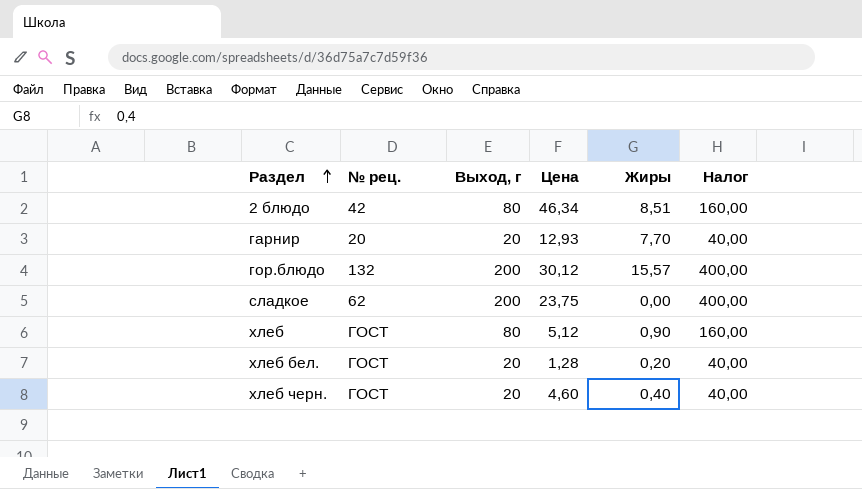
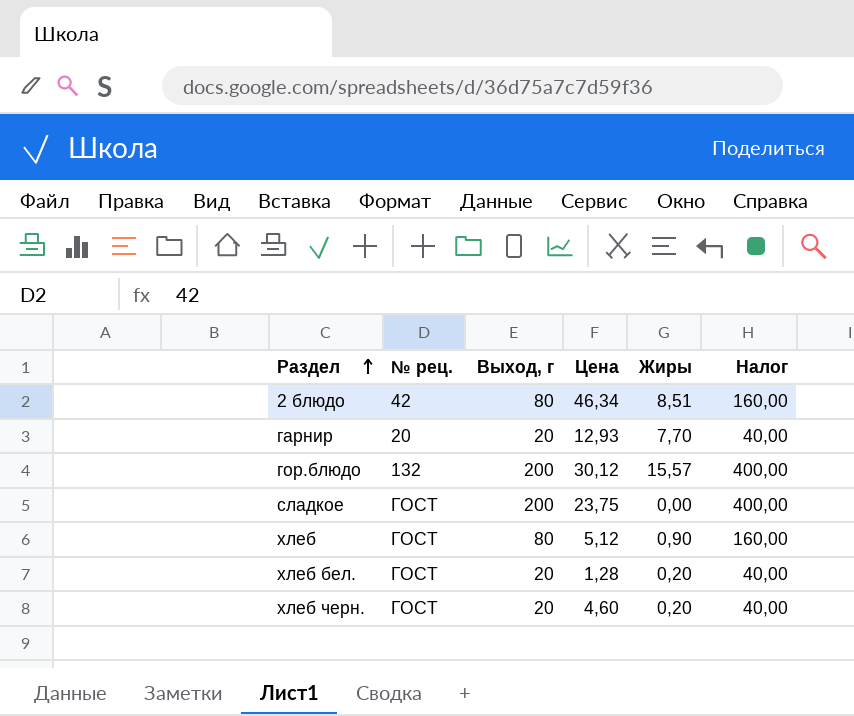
сладкое | № рец.: 62 -> ГОСТ
хлеб черн. | Жиры: 0,40 -> 0,20

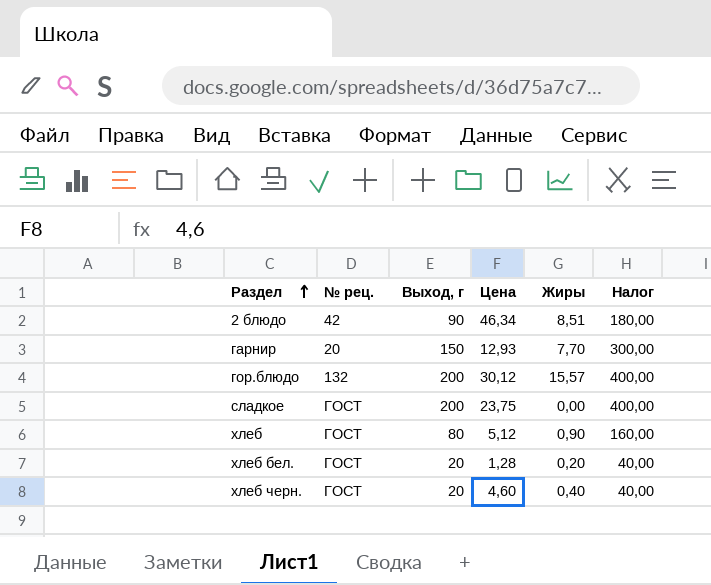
2 блюдо | Выход, г: 80 -> 90
2 блюдо | Налог: 160,00 -> 180,00
гарнир | Выход, г: 20 -> 150
гарнир | Налог: 40,00 -> 300,00
хлеб черн. | Жиры: 0,20 -> 0,40

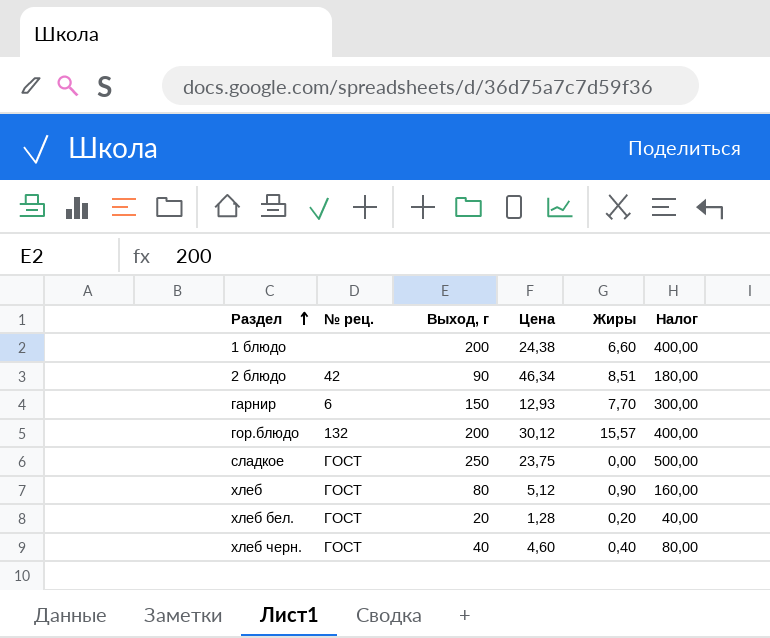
row 1 блюдо: none -> none | 200 | 24,38 | 6,60 | 400,00
гарнир | № рец.: 20 -> 6
сладкое | Выход, г: 200 -> 250
сладкое | Налог: 400,00 -> 500,00
хлеб черн. | Выход, г: 20 -> 40
хлеб черн. | Налог: 40,00 -> 80,00

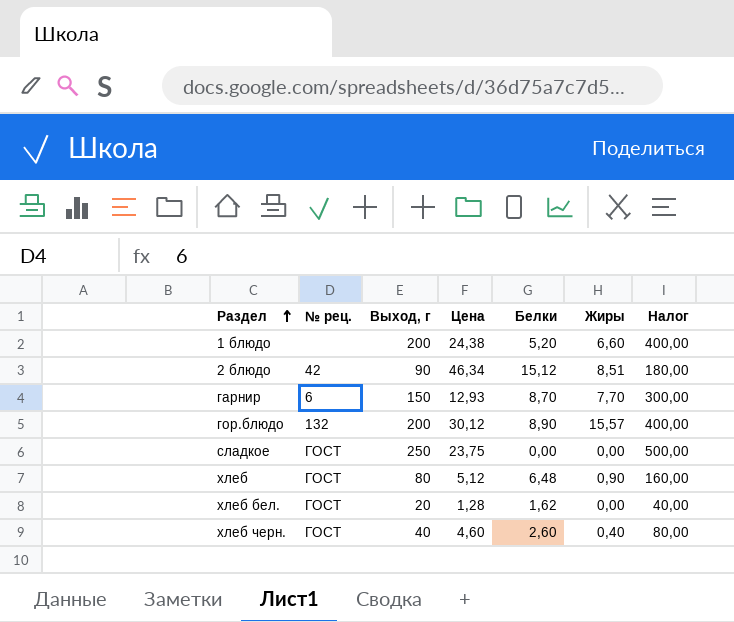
column Белки | position: none -> 5
хлеб бел. | Жиры: 0,20 -> 0,00

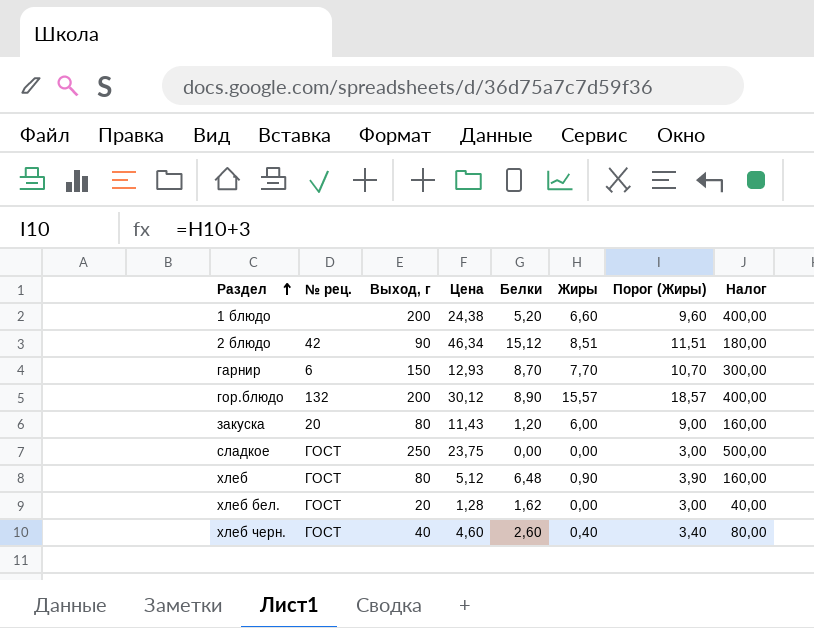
column Порог (Жиры) | formula: none -> [Жиры] + 3
row закуска: none -> 20 | 80 | 11,43 | 1,20 | 6,00 | 9,00 | 160,00

